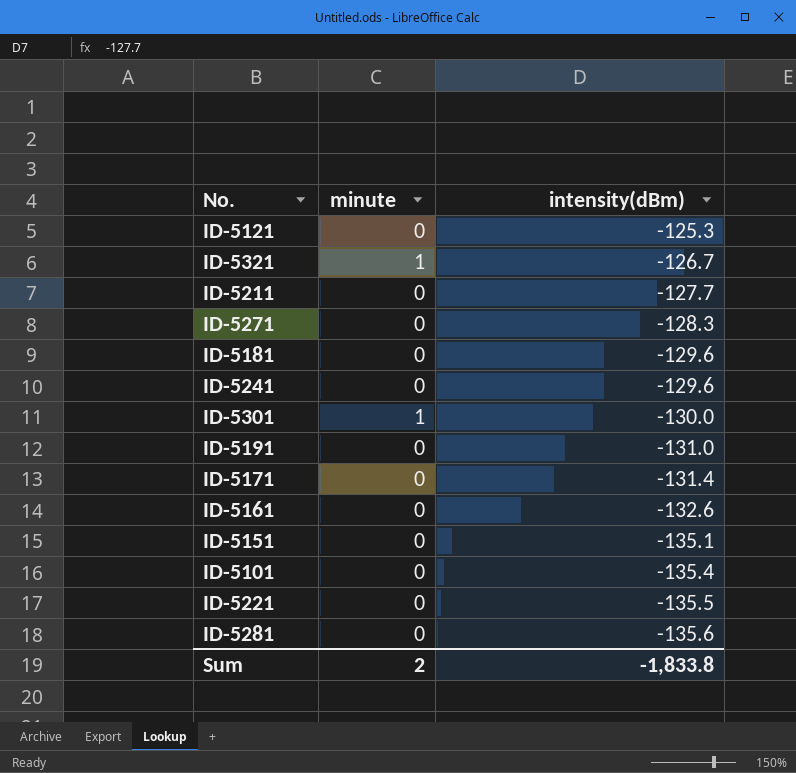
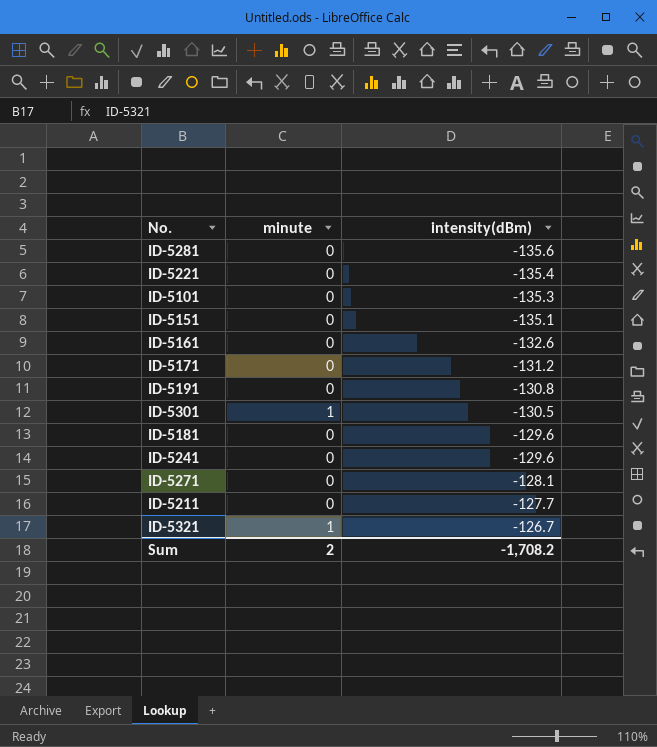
row order: intensity(dBm) descending -> intensity(dBm) ascending
row ID-5121: 0 | -125.3 -> none
ID-5221 | intensity(dBm): -135.5 -> -135.4
ID-5101 | intensity(dBm): -135.4 -> -135.3
ID-5171 | intensity(dBm): -131.4 -> -131.2
ID-5191 | intensity(dBm): -131.0 -> -130.8
ID-5301 | intensity(dBm): -130.0 -> -130.5
ID-5271 | intensity(dBm): -128.3 -> -128.1
Sum | intensity(dBm): -1,833.8 -> -1,708.2

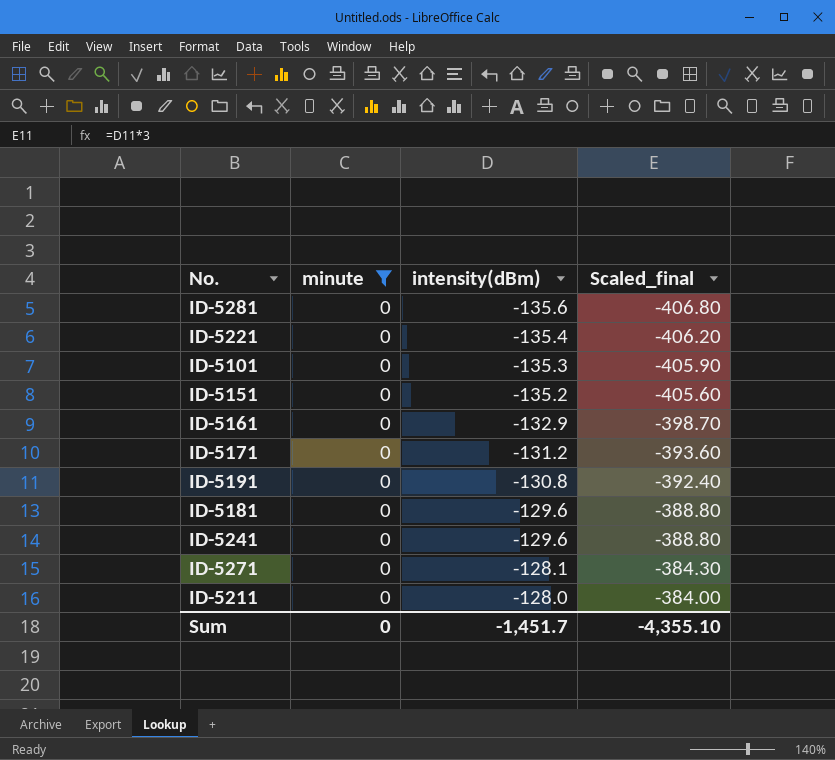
filter: none -> minute = 0
column Scaled_final | formula: none -> [intensity(dBm)] * 3
ID-5151 | intensity(dBm): -135.1 -> -135.2
ID-5161 | intensity(dBm): -132.6 -> -132.9
ID-5211 | intensity(dBm): -127.7 -> -128.0
Sum | minute: 2 -> 0
Sum | intensity(dBm): -1,708.2 -> -1,451.7

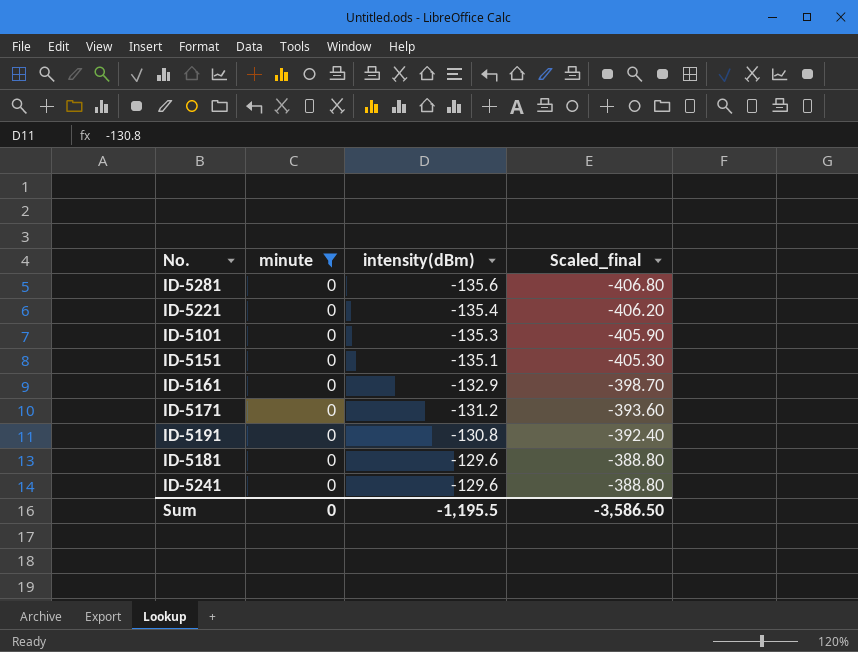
row ID-5271: 0 | -128.1 | -384.30 -> none
row ID-5211: 0 | -128.0 | -384.00 -> none
ID-5151 | intensity(dBm): -135.2 -> -135.1
ID-5151 | Scaled_final: -405.60 -> -405.30
Sum | intensity(dBm): -1,451.7 -> -1,195.5
Sum | Scaled_final: -4,355.10 -> -3,586.50

